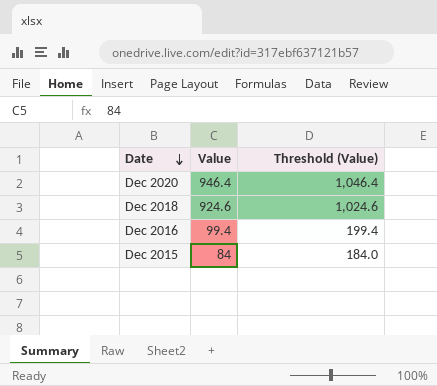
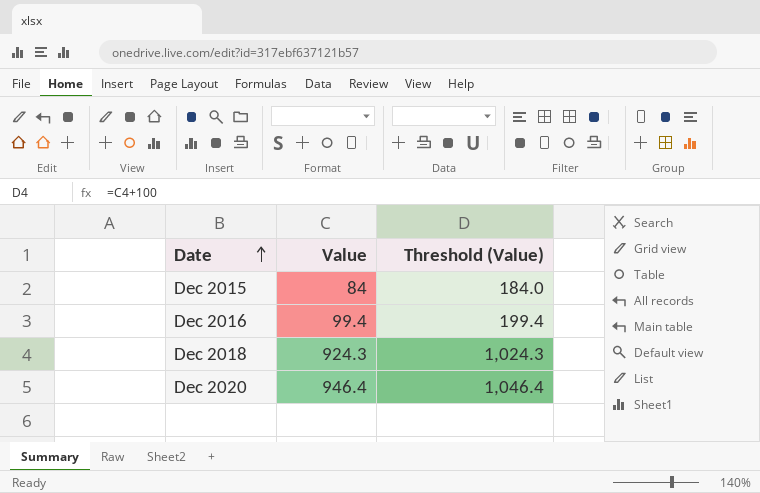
row order: Date descending -> Date ascending
Dec 2018 | Value: 924.6 -> 924.3
Dec 2018 | Threshold (Value): 1,024.6 -> 1,024.3

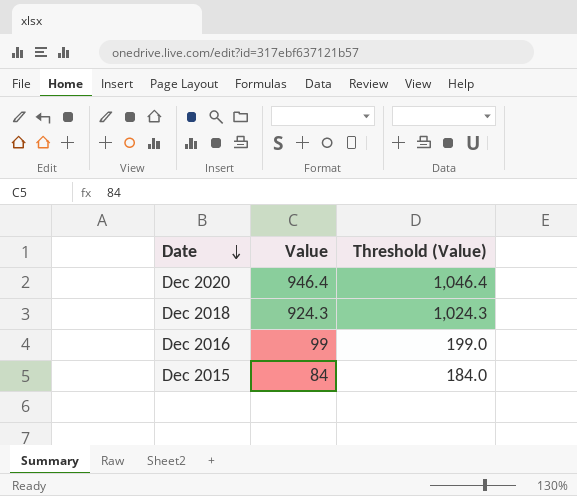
row order: Date ascending -> Date descending
Dec 2016 | Value: 99.4 -> 99
Dec 2016 | Threshold (Value): 199.4 -> 199.0

